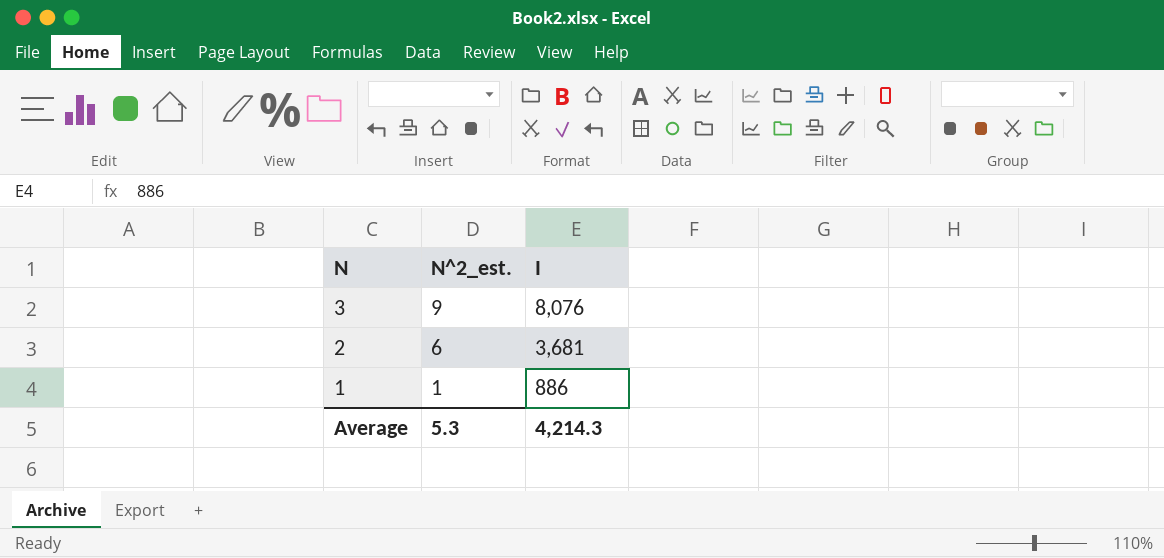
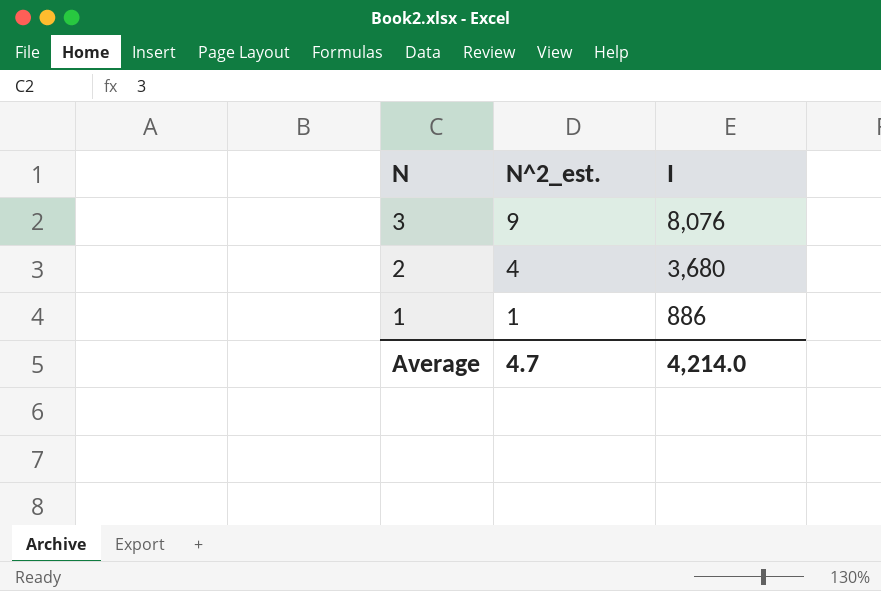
2 | N^2_est.: 6 -> 4
2 | I: 3,681 -> 3,680
Average | N^2_est.: 5.3 -> 4.7
Average | I: 4,214.3 -> 4,214.0

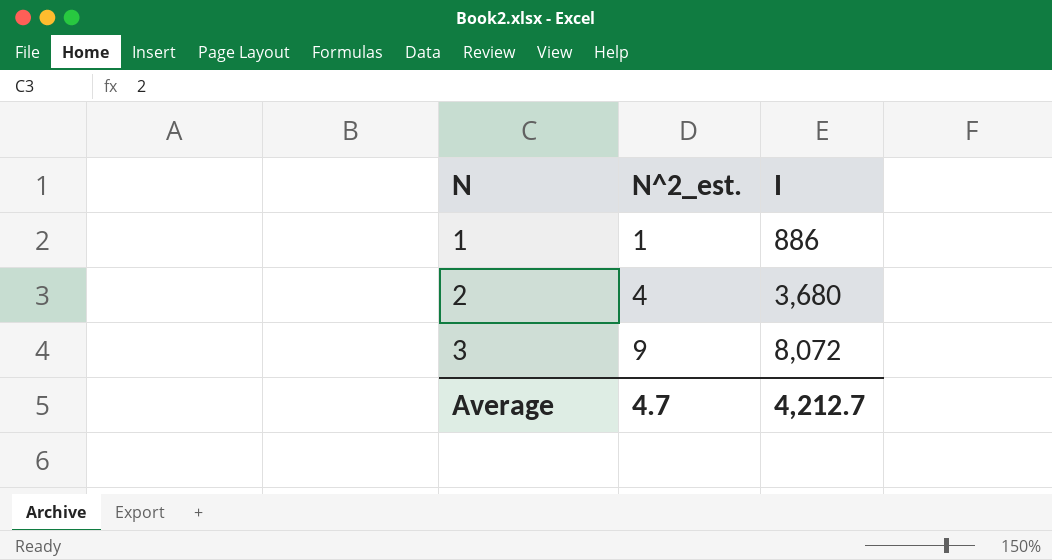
row order: N descending -> N ascending
3 | I: 8,076 -> 8,072
Average | I: 4,214.0 -> 4,212.7

